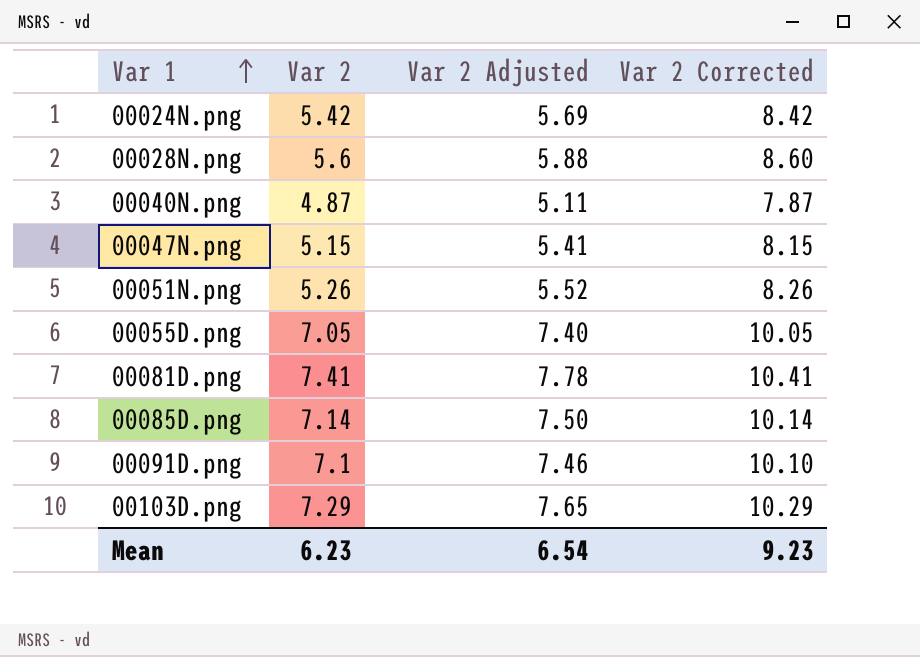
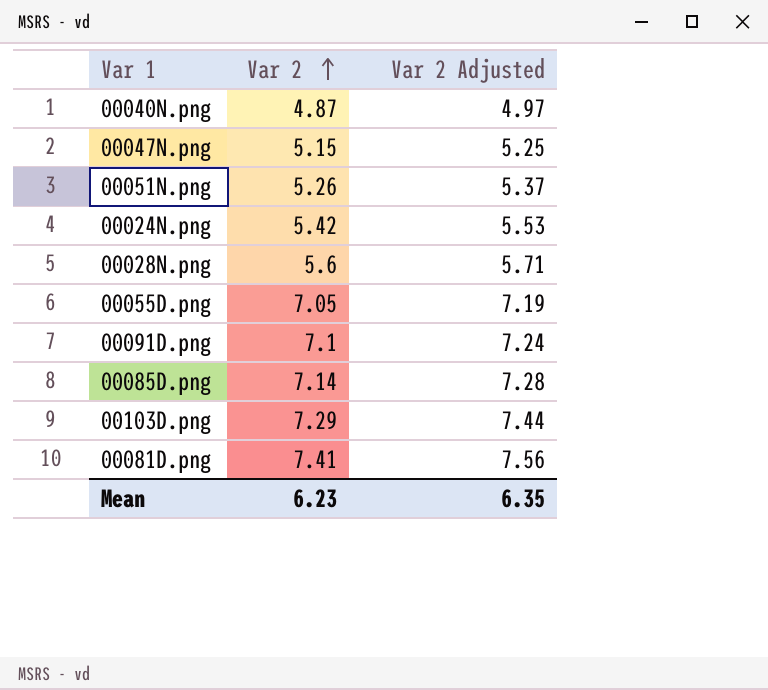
row order: Var 1 ascending -> Var 2 ascending
column Var 2 Corrected | formula: [Var 2] + 3 -> none
column Var 2 Adjusted | formula: [Var 2] * 1.05 -> [Var 2] * 1.02
Mean | Var 2 Adjusted: 6.54 -> 6.35

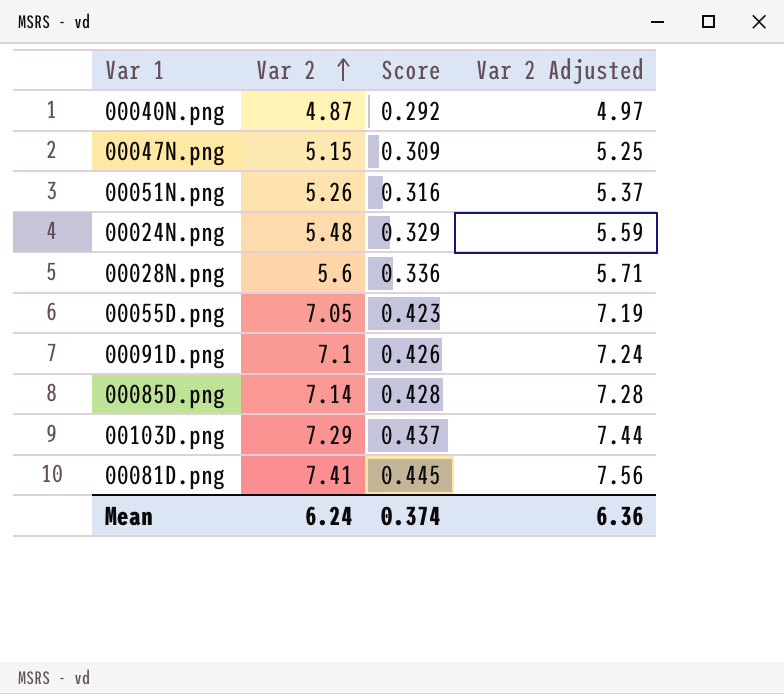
column Score | formula: none -> [Var 2] * 0.06
00024N.png | Var 2: 5.42 -> 5.48
00024N.png | Var 2 Adjusted: 5.53 -> 5.59
Mean | Var 2: 6.23 -> 6.24
Mean | Var 2 Adjusted: 6.35 -> 6.36

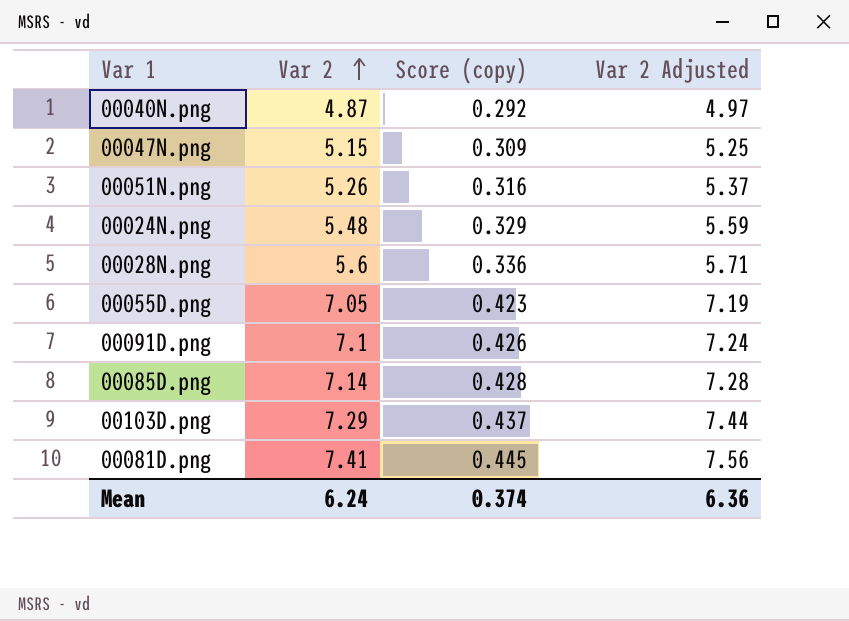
column name: Score -> Score (copy)

